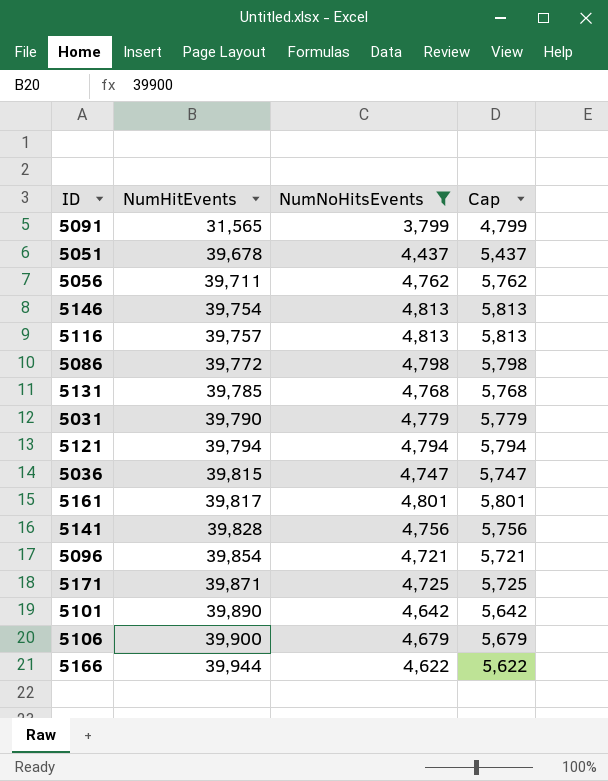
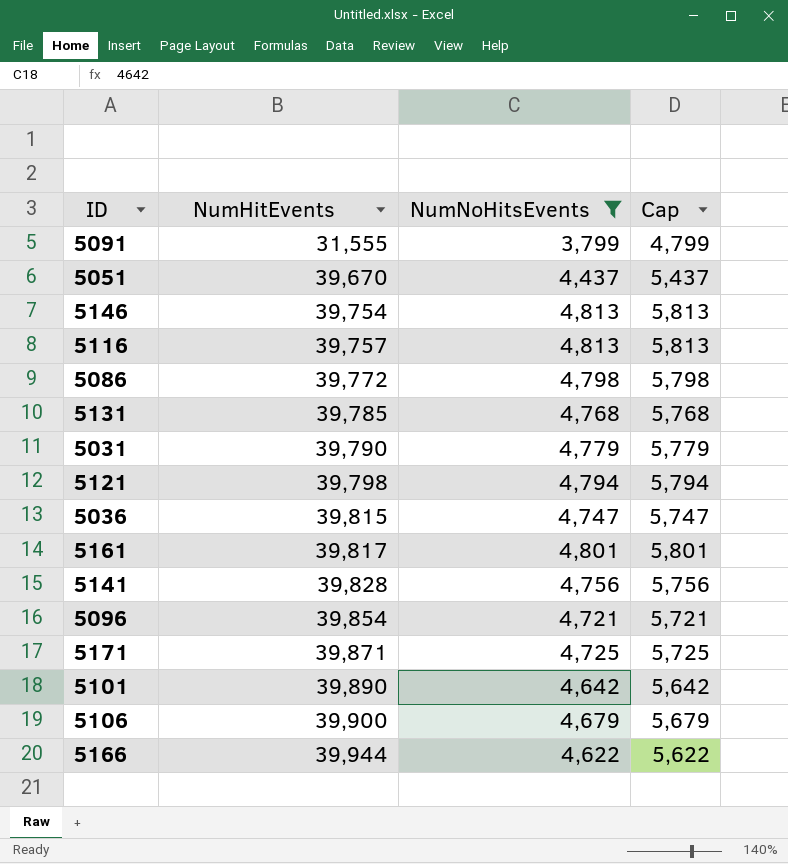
row 5056: 39,711 | 4,762 | 5,762 -> none
5091 | NumHitEvents: 31,565 -> 31,555
5051 | NumHitEvents: 39,678 -> 39,670
5121 | NumHitEvents: 39,794 -> 39,798

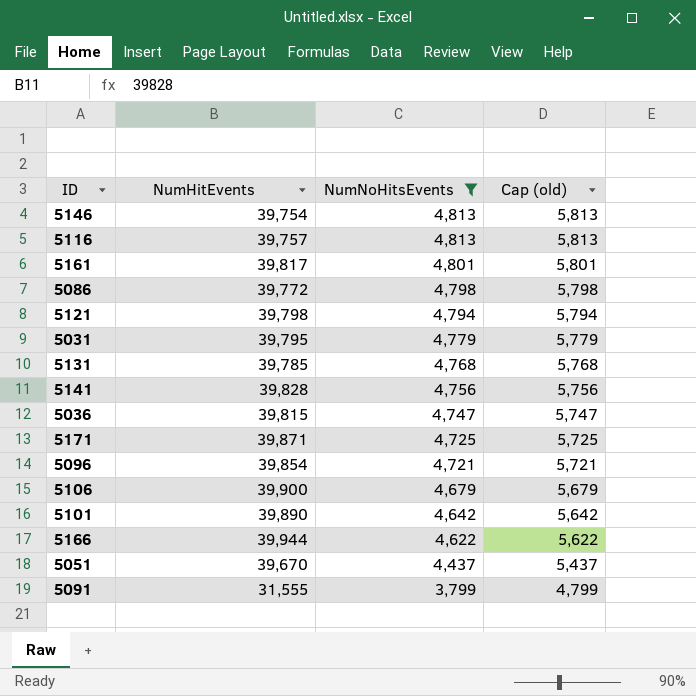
row order: NumHitEvents ascending -> NumNoHitsEvents descending
column name: Cap -> Cap (old)
5031 | NumHitEvents: 39,790 -> 39,795

